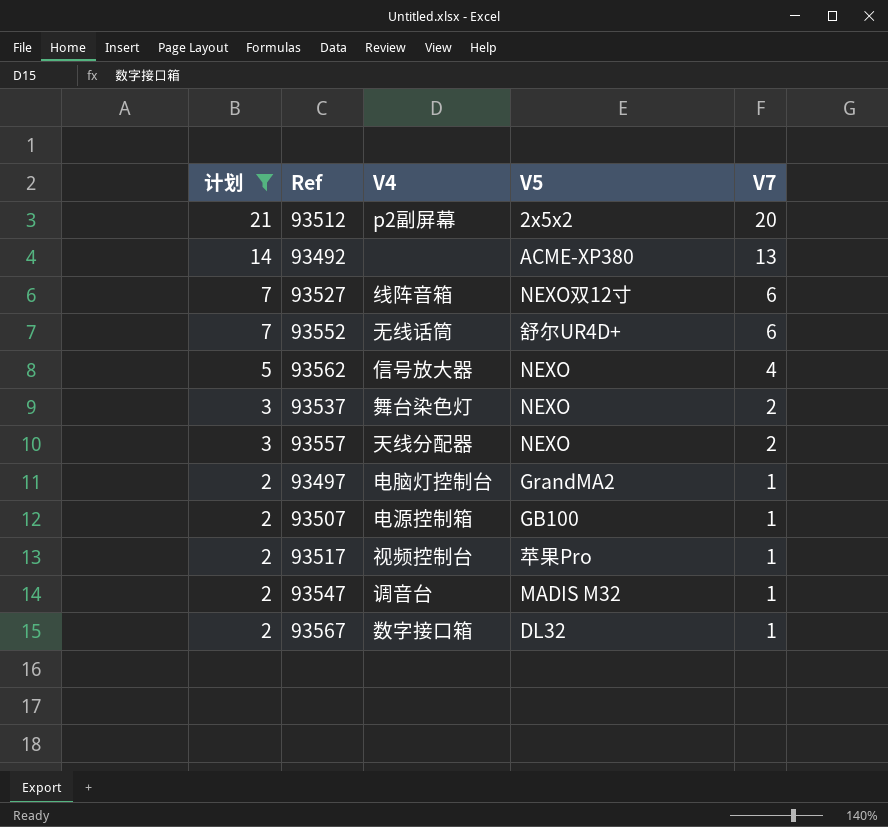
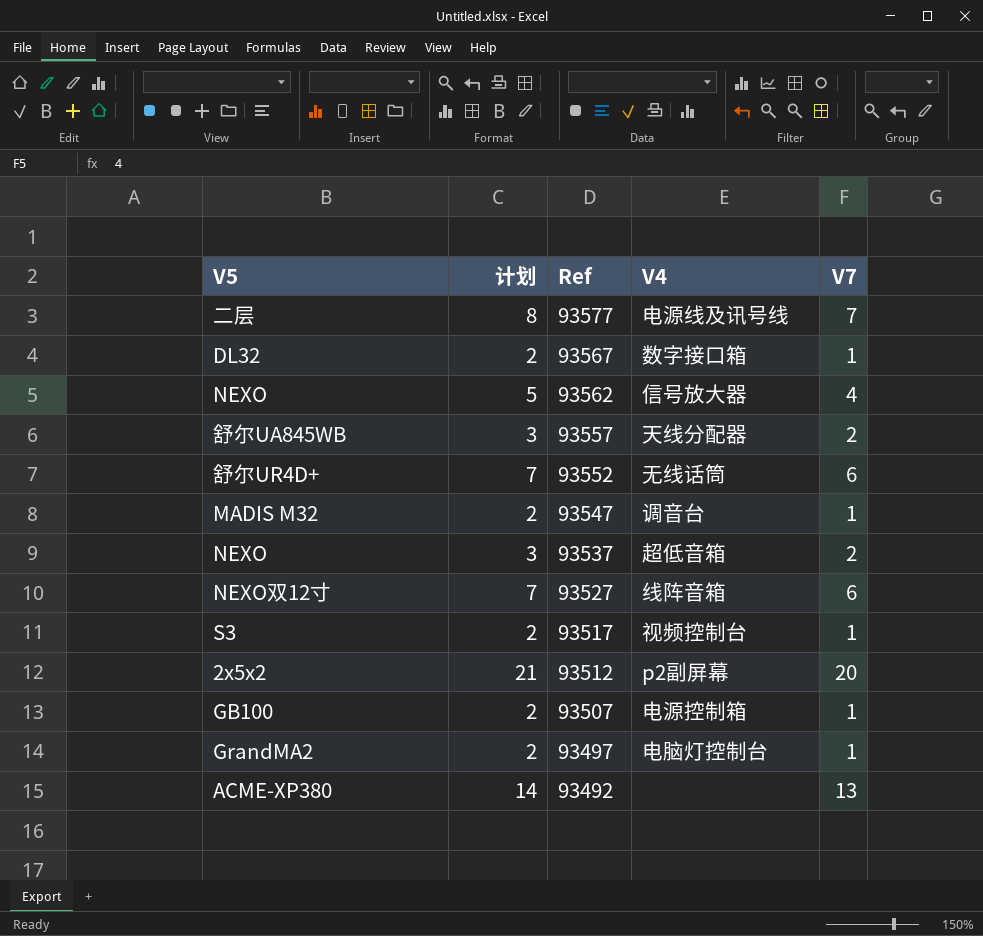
filter: 计划 != 8 -> none
row order: 计划 descending -> Ref descending
column V5 | position: 4 -> 1
93557 | V5: NEXO -> 舒尔UA845WB
93537 | V4: 舞台染色灯 -> 超低音箱
93517 | V5: 苹果Pro -> S3

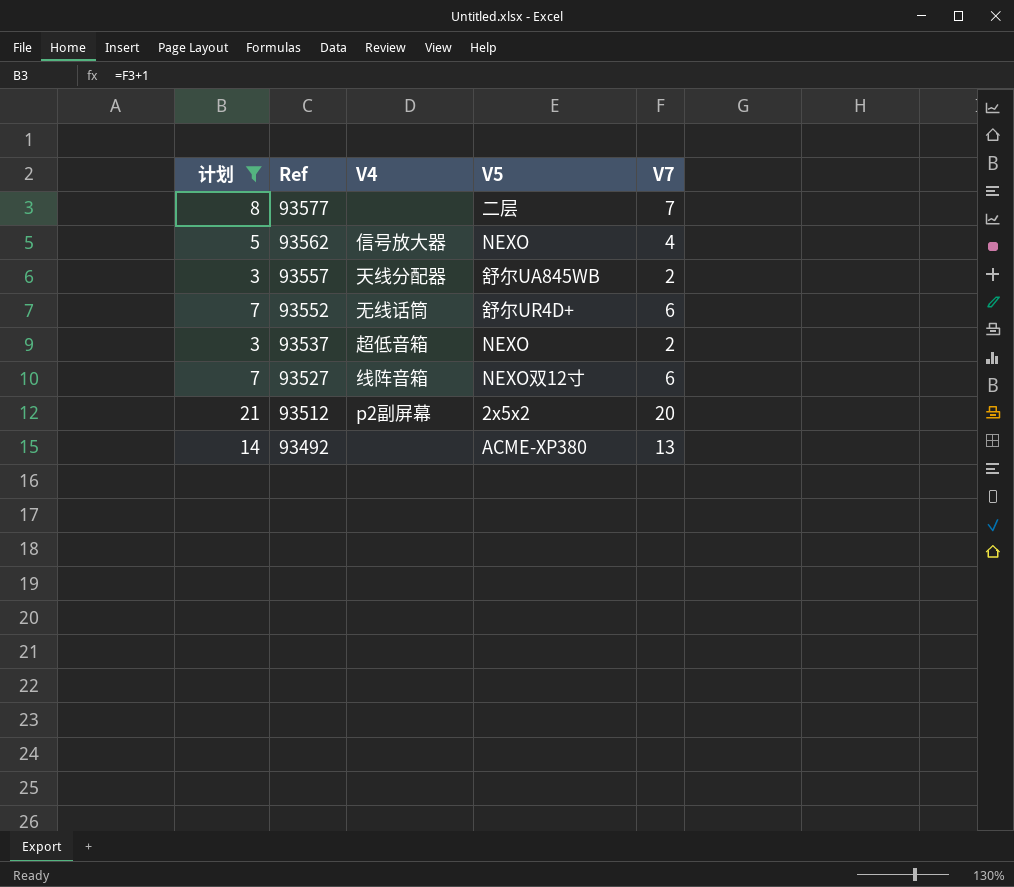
filter: none -> 计划 != 2
column V5 | position: 1 -> 4
93577 | V4: 电源线及讯号线 -> none

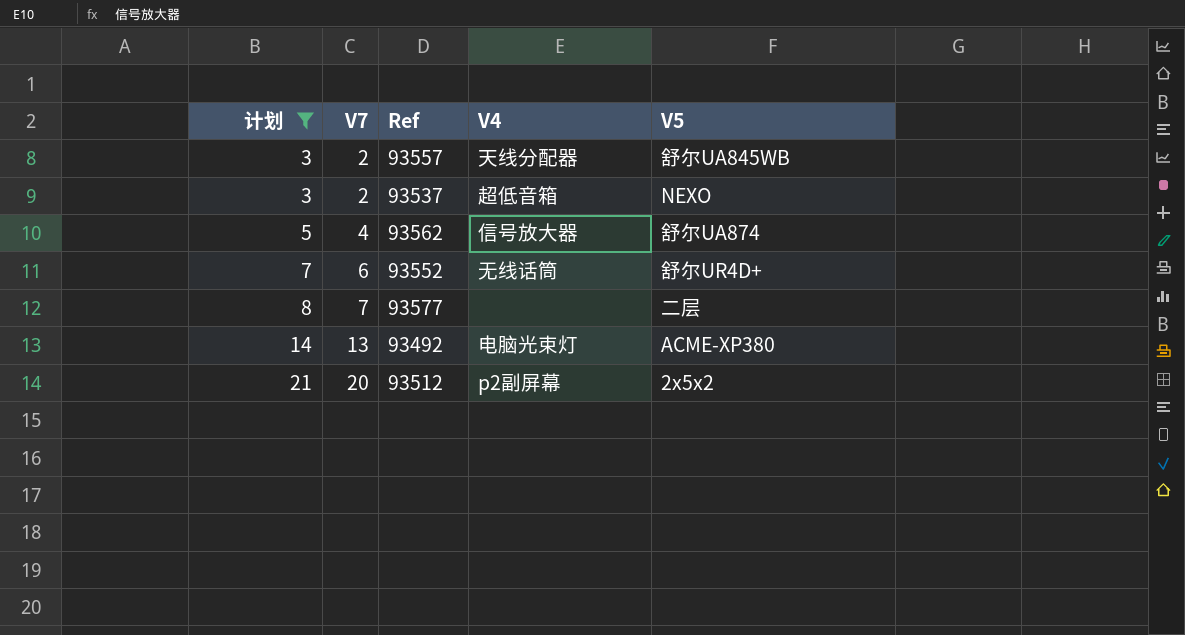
row order: Ref descending -> 计划 ascending
column V7 | position: 5 -> 2
row 93527: 7 | 线阵音箱 | NEXO双12寸 | 6 -> none
93562 | V5: NEXO -> 舒尔UA874
93492 | V4: none -> 电脑光束灯

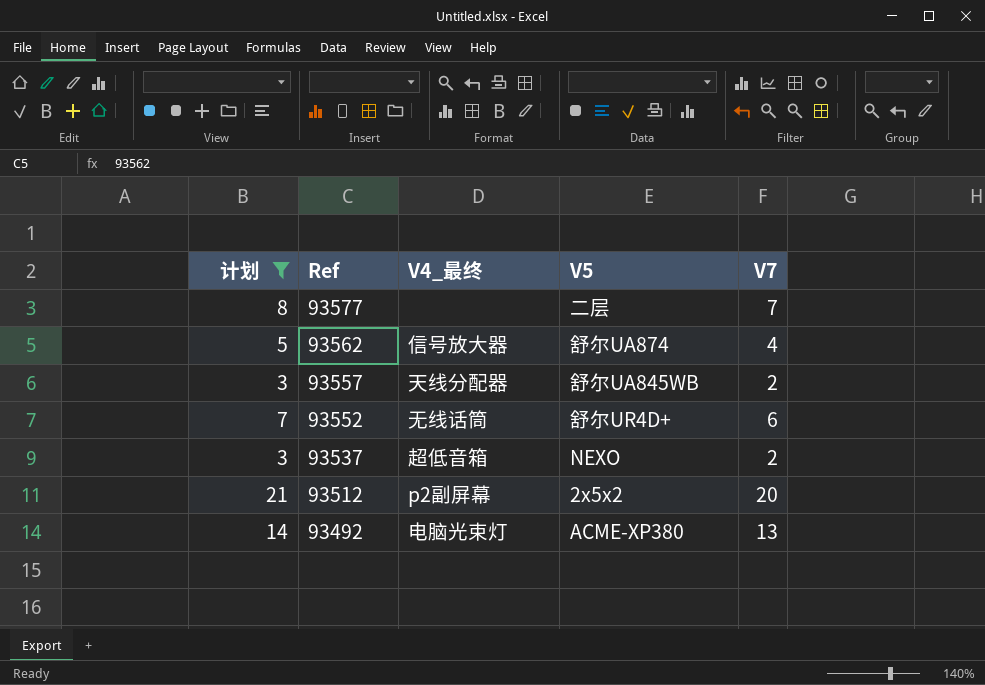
row order: 计划 ascending -> Ref descending
column name: V4 -> V4_最终
column V7 | position: 2 -> 5

